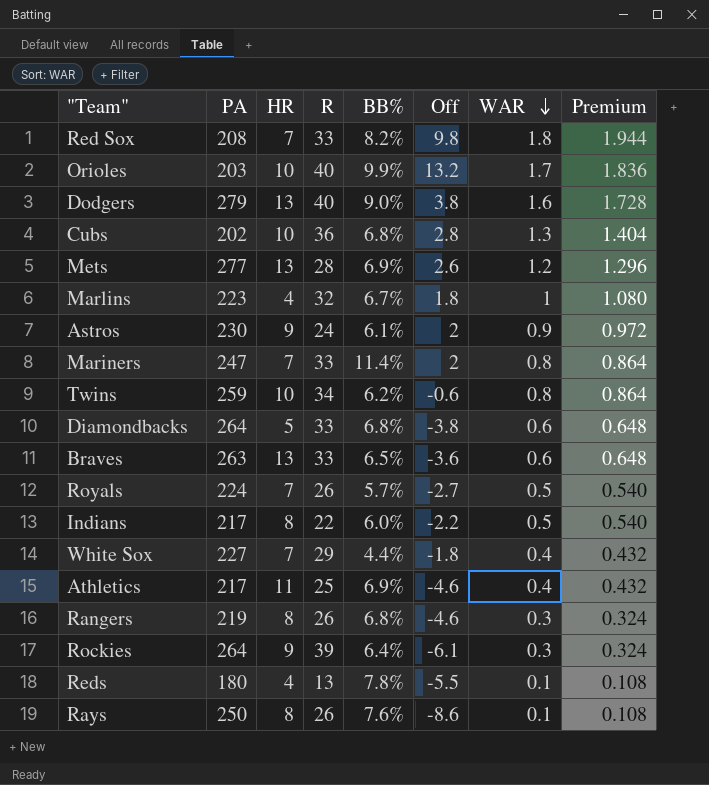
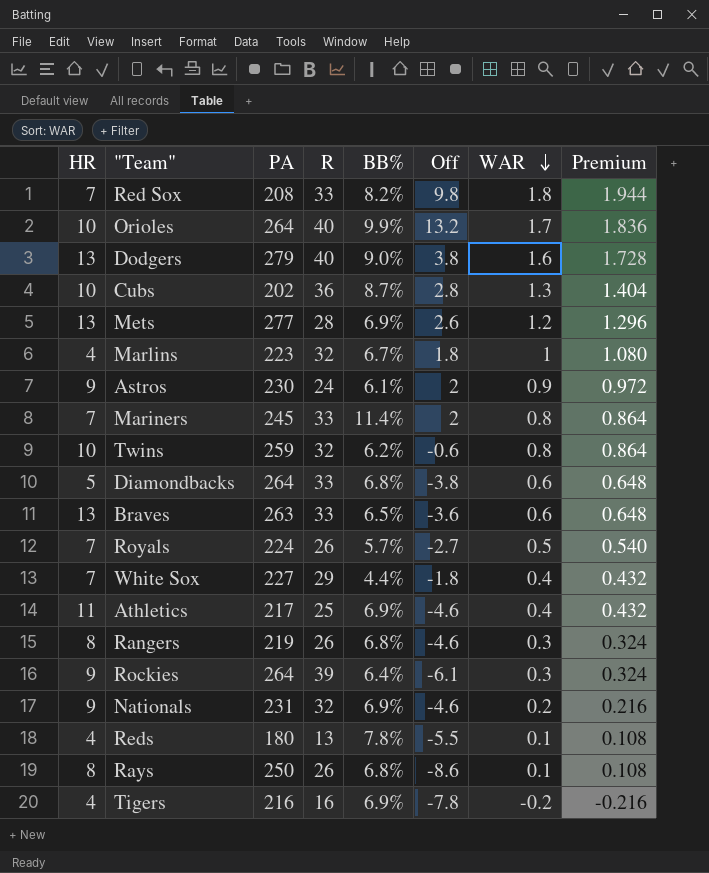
column HR | position: 3 -> 1
row Indians: 217 | 8 | 22 | 6.0% | -2.2 | 0.5 | 0.540 -> none
Orioles | PA: 203 -> 264
Cubs | BB%: 6.8% -> 8.7%
Mariners | PA: 247 -> 245
Twins | R: 34 -> 32
row Nationals: none -> 9 | 231 | 32 | 6.9% | -4.6 | 0.2 | 0.216
Rays | BB%: 7.6% -> 6.8%
row Tigers: none -> 4 | 216 | 16 | 6.9% | -7.8 | -0.2 | -0.216

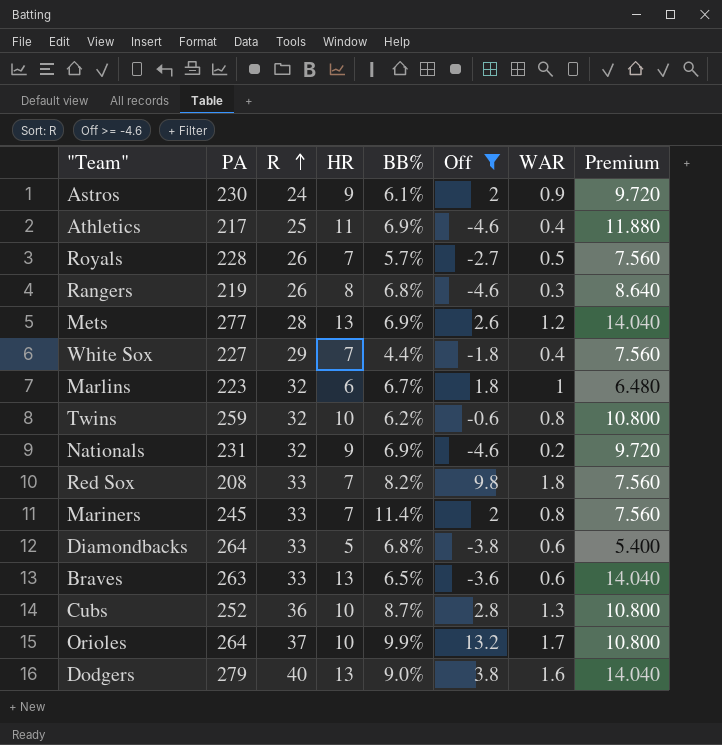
filter: none -> Off >= -4.6
row order: WAR descending -> R ascending
column HR | position: 1 -> 4
column Premium | formula: [WAR] * 1.08 -> [HR] * 1.08
Royals | PA: 224 -> 228
Marlins | HR: 4 -> 6
Cubs | PA: 202 -> 252
Orioles | R: 40 -> 37

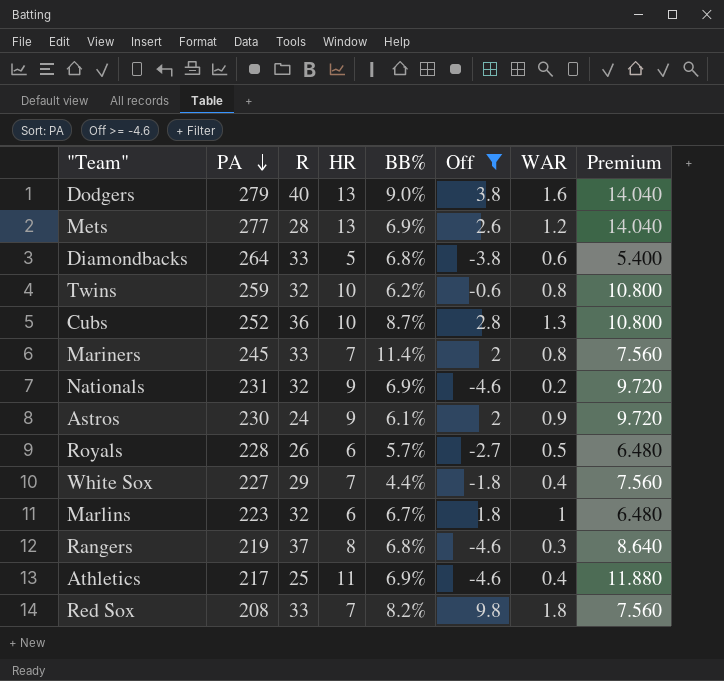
row order: R ascending -> PA descending
row Braves: 263 | 33 | 13 | 6.5% | -3.6 | 0.6 | 14.040 -> none
row Orioles: 264 | 37 | 10 | 9.9% | 13.2 | 1.7 | 10.800 -> none
Royals | HR: 7 -> 6
Royals | Premium: 7.560 -> 6.480
Rangers | R: 26 -> 37

